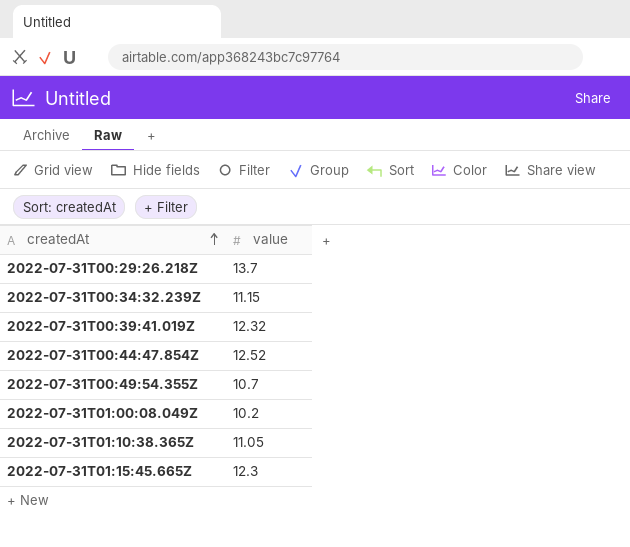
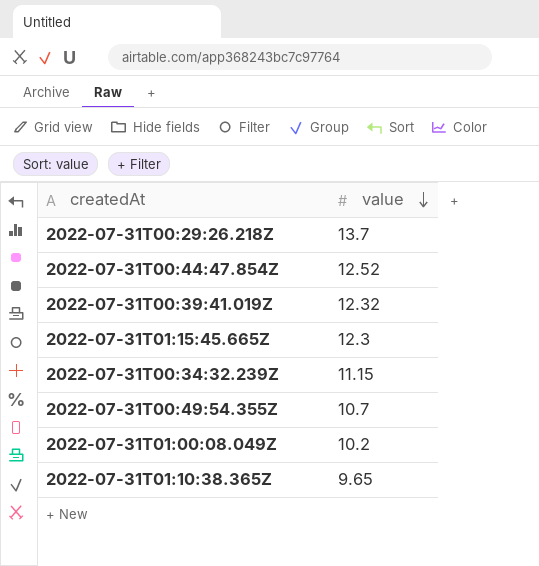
row order: createdAt ascending -> value descending
2022-07-31T01:10:38.365Z | value: 11.05 -> 9.65

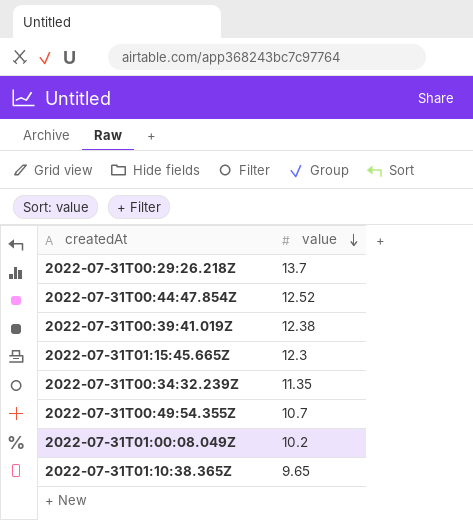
2022-07-31T00:39:41.019Z | value: 12.32 -> 12.38
2022-07-31T00:34:32.239Z | value: 11.15 -> 11.35

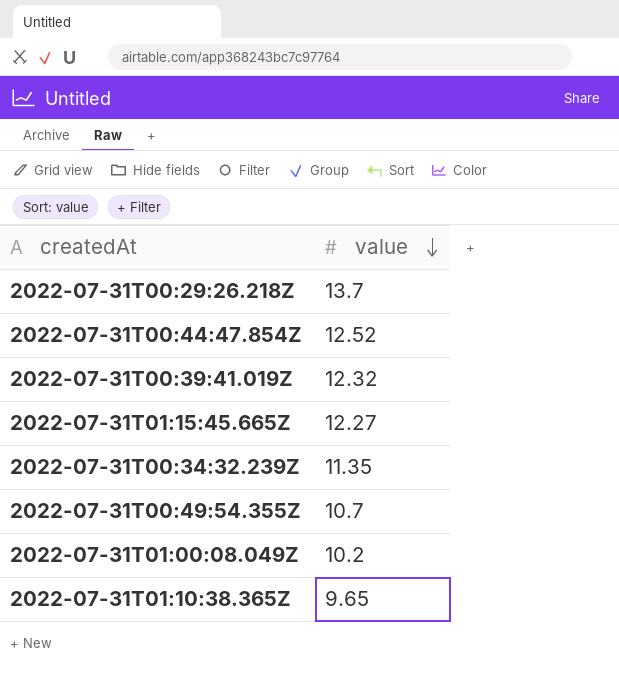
2022-07-31T00:39:41.019Z | value: 12.38 -> 12.32
2022-07-31T01:15:45.665Z | value: 12.3 -> 12.27

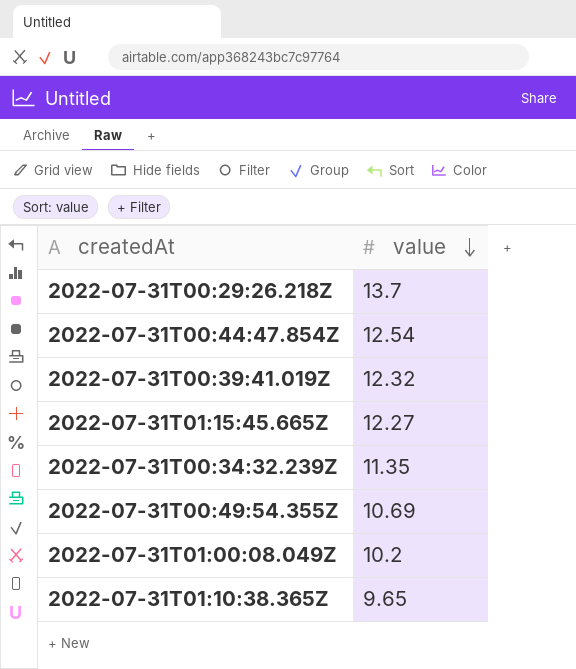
2022-07-31T00:44:47.854Z | value: 12.52 -> 12.54
2022-07-31T00:49:54.355Z | value: 10.7 -> 10.69

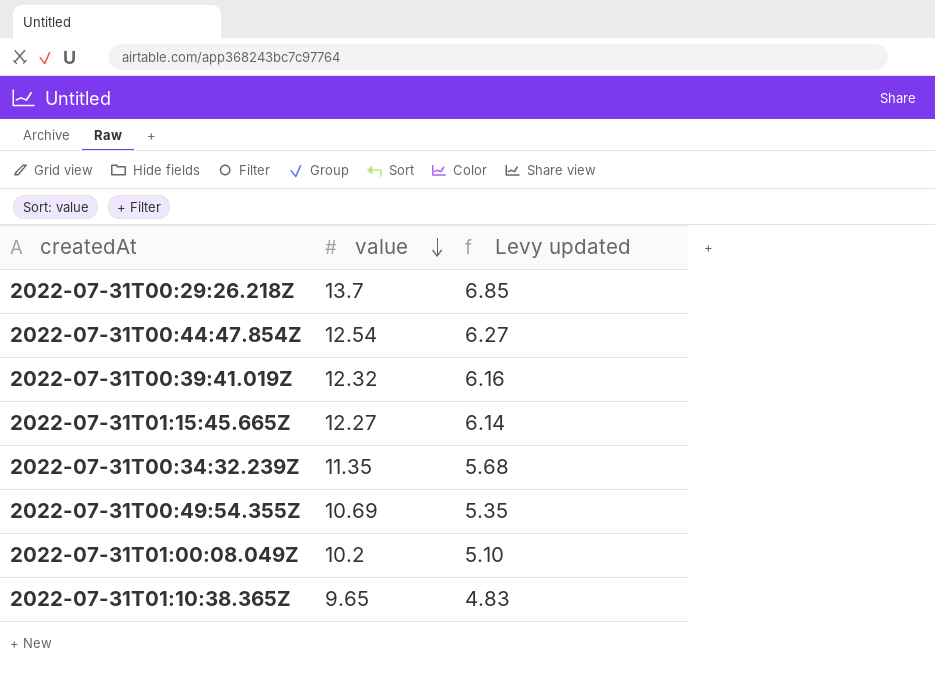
column Levy updated | formula: none -> [value] * 0.5

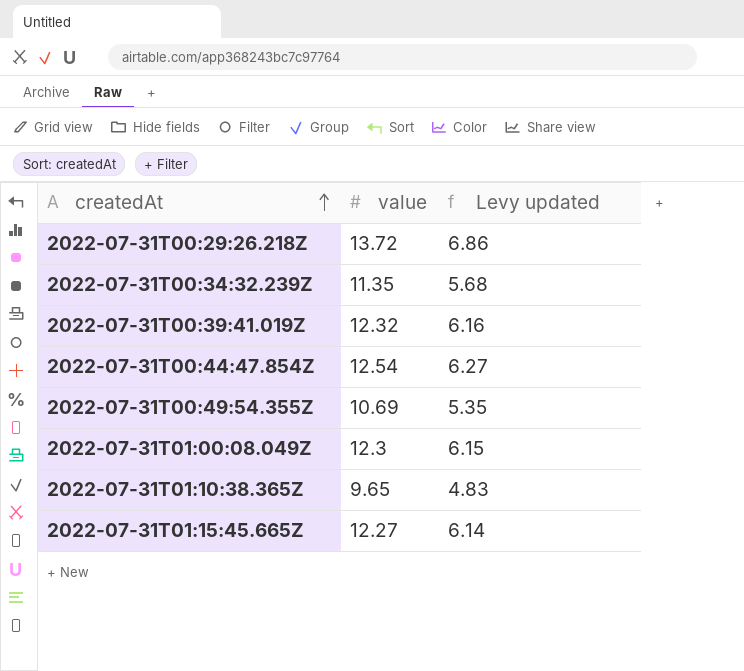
row order: value descending -> createdAt ascending
2022-07-31T00:29:26.218Z | value: 13.7 -> 13.72
2022-07-31T00:29:26.218Z | Levy updated: 6.85 -> 6.86
2022-07-31T01:00:08.049Z | value: 10.2 -> 12.3
2022-07-31T01:00:08.049Z | Levy updated: 5.10 -> 6.15

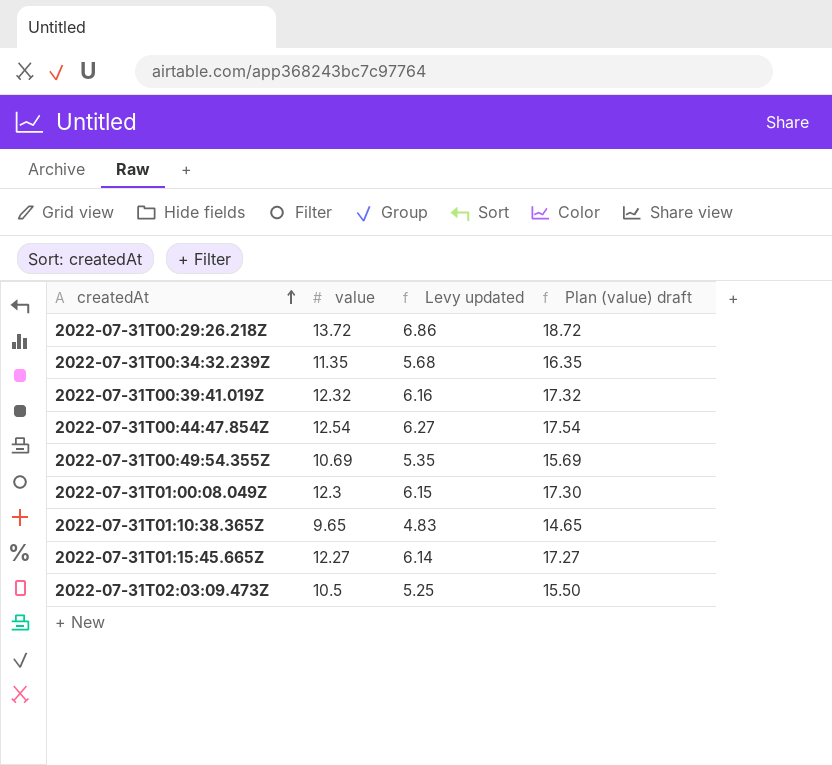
column Plan (value) draft | formula: none -> [value] + 5
row 2022-07-31T02:03:09.473Z: none -> 10.5 | 5.25 | 15.50

